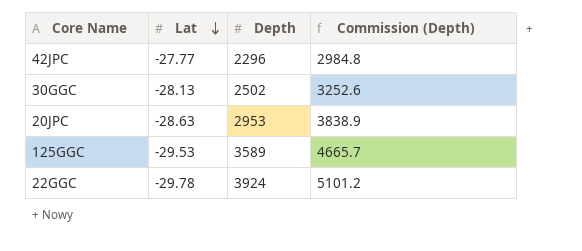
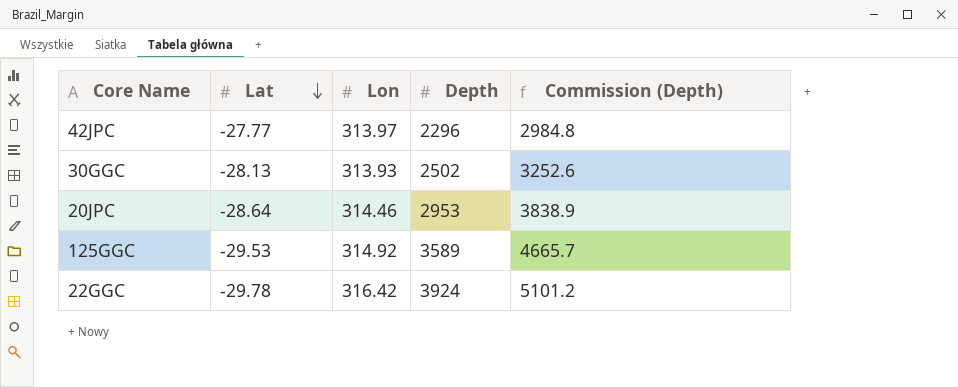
column Lon | position: none -> 3
20JPC | Lat: -28.63 -> -28.64

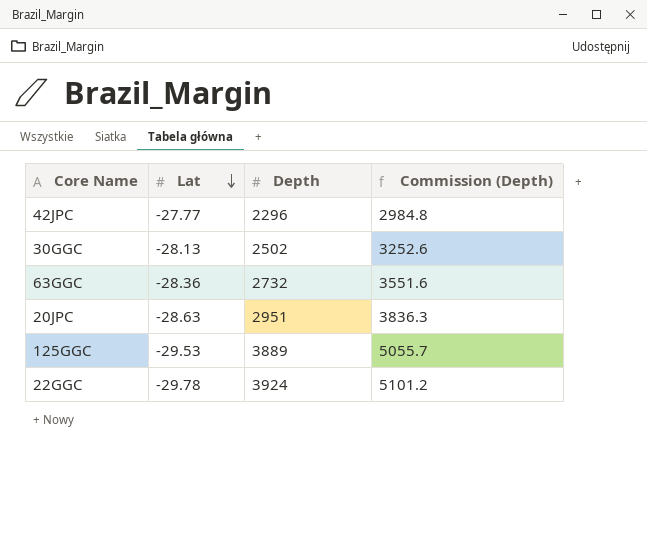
column Lon | position: 3 -> none
row 63GGC: none -> -28.36 | 2732 | 3551.6
20JPC | Lat: -28.64 -> -28.63
20JPC | Depth: 2953 -> 2951
20JPC | Commission (Depth): 3838.9 -> 3836.3
125GGC | Depth: 3589 -> 3889
125GGC | Commission (Depth): 4665.7 -> 5055.7

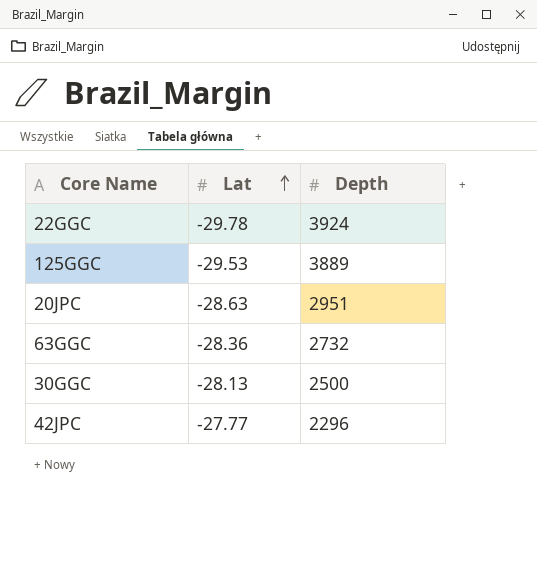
row order: Lat descending -> Lat ascending
column Commission (Depth) | formula: [Depth] * 1.3 -> none
30GGC | Depth: 2502 -> 2500

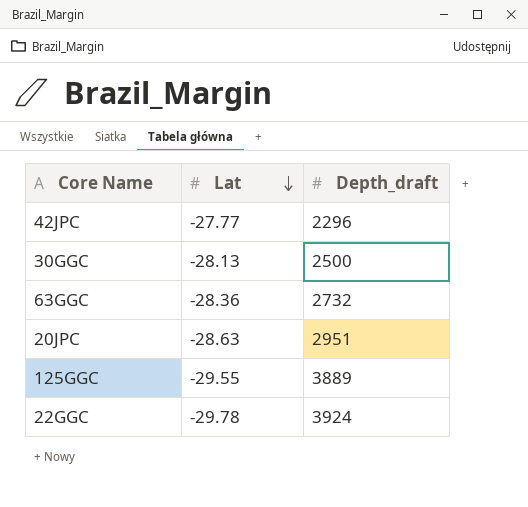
row order: Lat ascending -> Lat descending
column name: Depth -> Depth_draft
125GGC | Lat: -29.53 -> -29.55

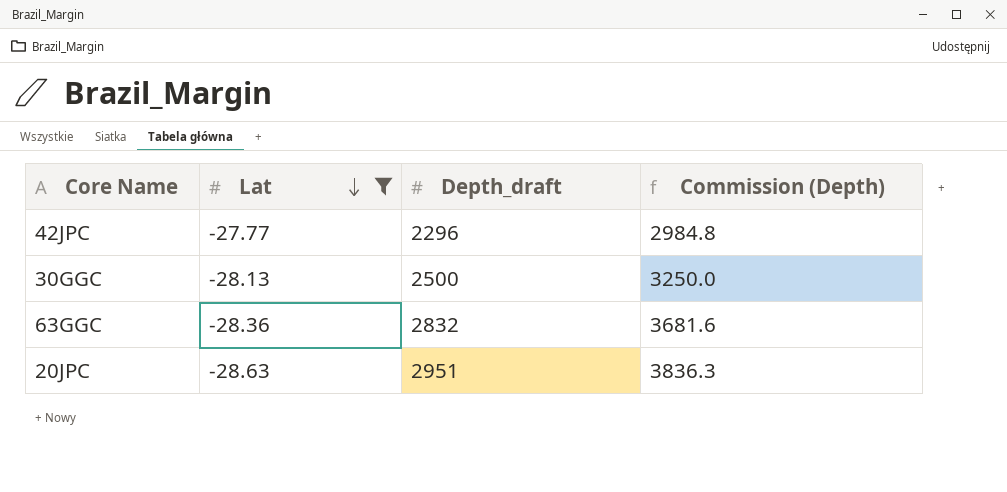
filter: none -> Lat >= -28.63
column Commission (Depth) | formula: none -> [Depth_draft] * 1.3
63GGC | Depth_draft: 2732 -> 2832

